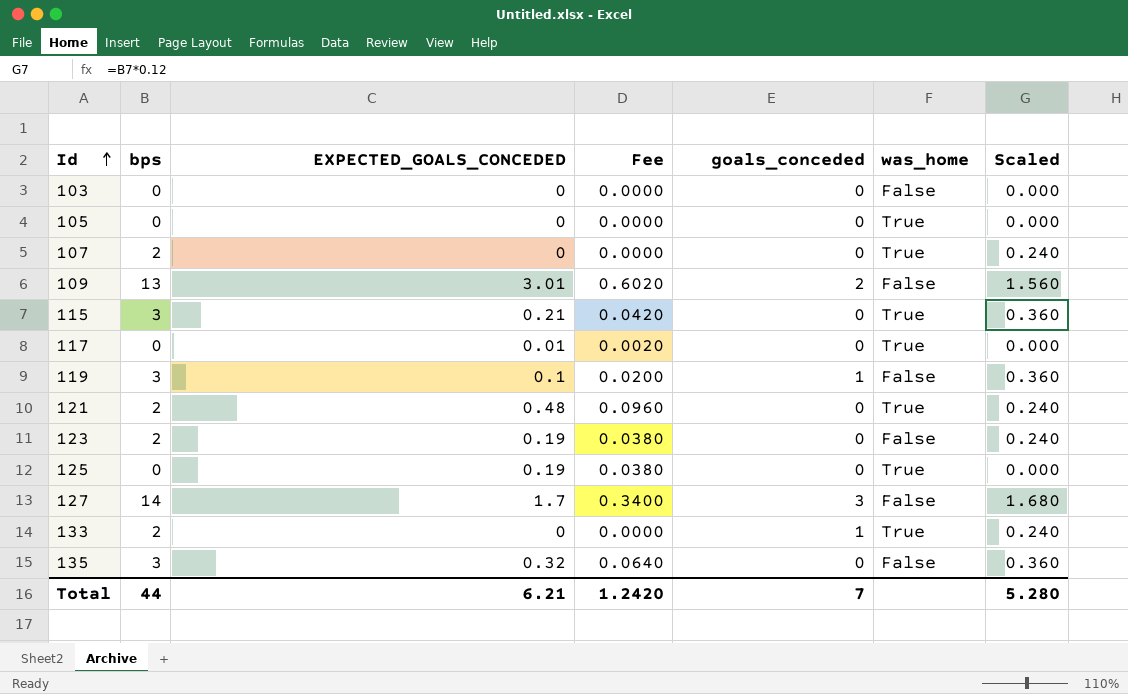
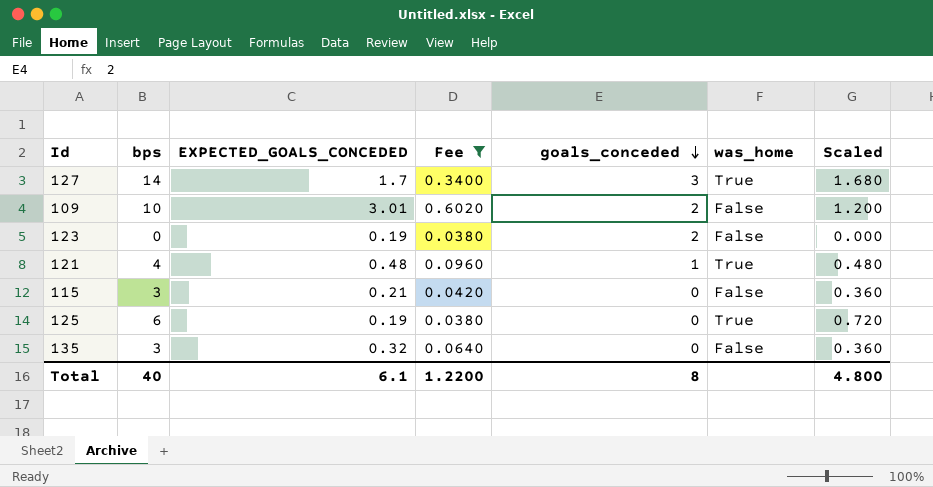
filter: none -> Fee >= 0.0380
row order: Id ascending -> goals_conceded descending
127 | was_home: False -> True
109 | bps: 13 -> 10
109 | Scaled: 1.560 -> 1.200
123 | bps: 2 -> 0
123 | goals_conceded: 0 -> 2
123 | Scaled: 0.240 -> 0.000
121 | bps: 2 -> 4
121 | goals_conceded: 0 -> 1
121 | Scaled: 0.240 -> 0.480
115 | was_home: True -> False
125 | bps: 0 -> 6
125 | Scaled: 0.000 -> 0.720
Total | bps: 44 -> 40
Total | EXPECTED_GOALS_CONCEDED: 6.21 -> 6.1
Total | Fee: 1.2420 -> 1.2200
Total | goals_conceded: 7 -> 8
Total | Scaled: 5.280 -> 4.800

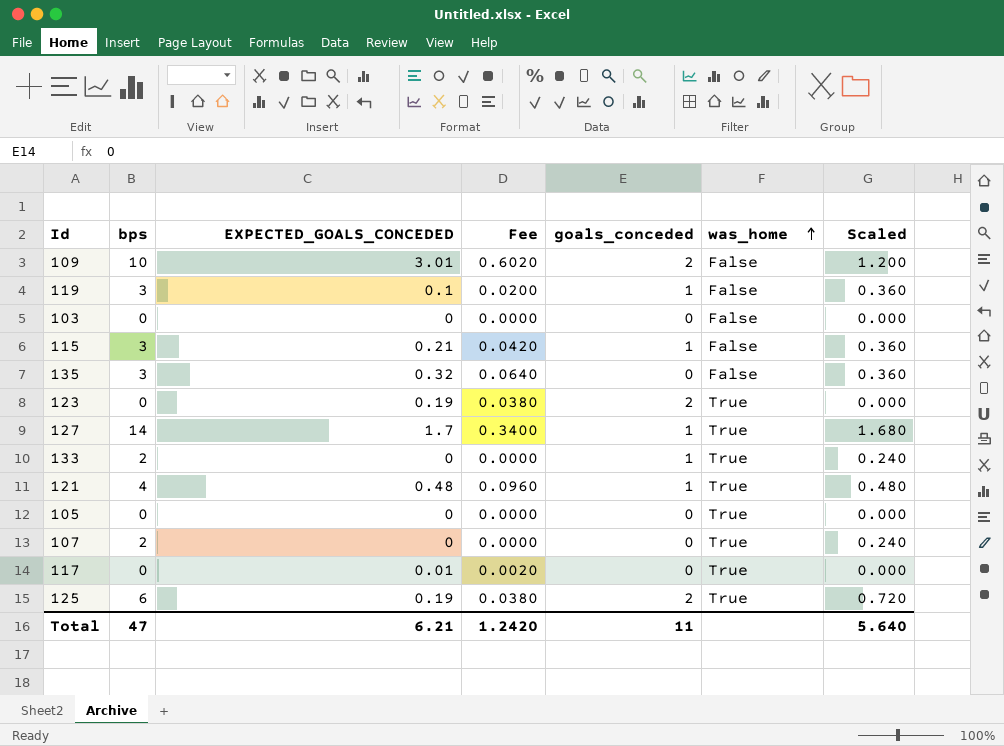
filter: Fee >= 0.0380 -> none
row order: goals_conceded descending -> was_home ascending
115 | goals_conceded: 0 -> 1
123 | was_home: False -> True
127 | goals_conceded: 3 -> 1
125 | goals_conceded: 0 -> 2
Total | bps: 40 -> 47
Total | EXPECTED_GOALS_CONCEDED: 6.1 -> 6.21
Total | Fee: 1.2200 -> 1.2420
Total | goals_conceded: 8 -> 11
Total | Scaled: 4.800 -> 5.640

